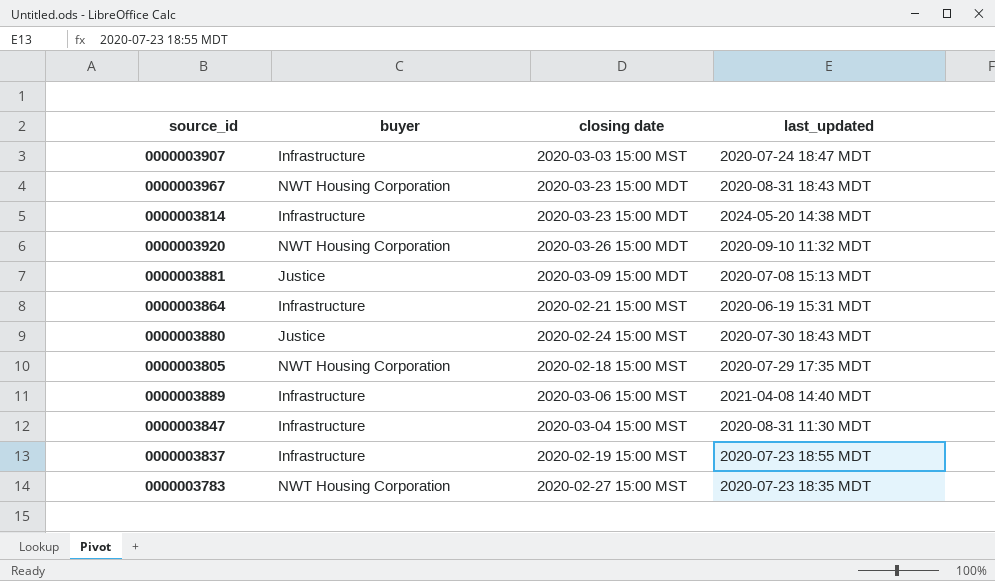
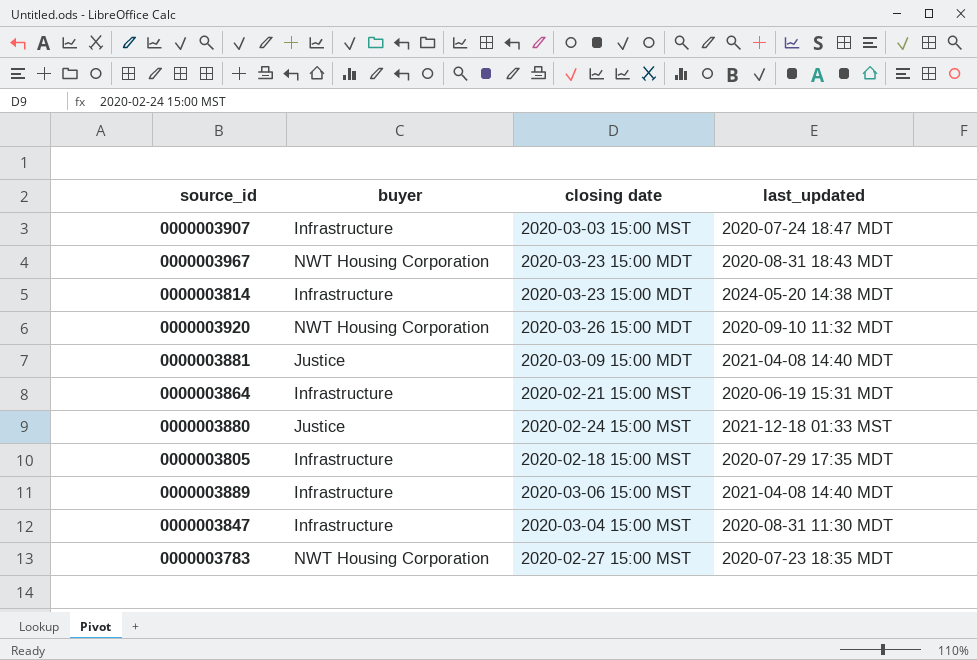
row 0000003837: Infrastructure | 2020-02-19 15:00 MST | 2020-07-23 18:55 MDT -> none
0000003881 | last_updated: 2020-07-08 15:13 MDT -> 2021-04-08 14:40 MDT
0000003880 | last_updated: 2020-07-30 18:43 MDT -> 2021-12-18 01:33 MST
0000003805 | buyer: NWT Housing Corporation -> Infrastructure

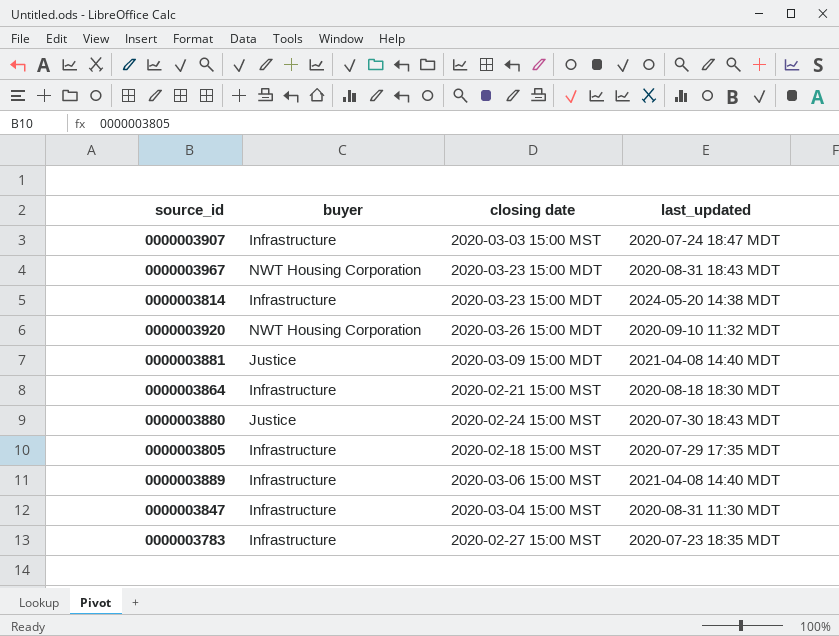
0000003864 | last_updated: 2020-06-19 15:31 MDT -> 2020-08-18 18:30 MDT
0000003880 | last_updated: 2021-12-18 01:33 MST -> 2020-07-30 18:43 MDT
0000003783 | buyer: NWT Housing Corporation -> Infrastructure

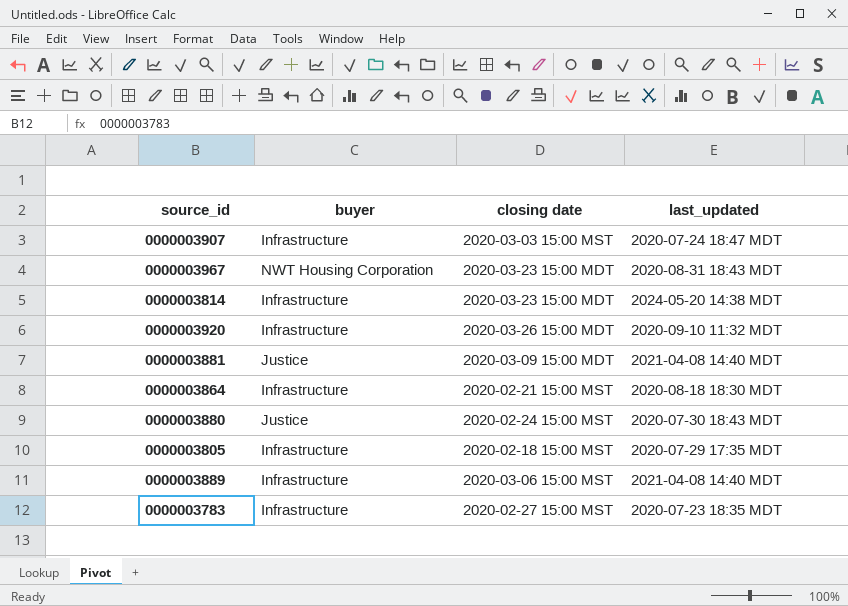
row 0000003847: Infrastructure | 2020-03-04 15:00 MST | 2020-08-31 11:30 MDT -> none
0000003920 | buyer: NWT Housing Corporation -> Infrastructure

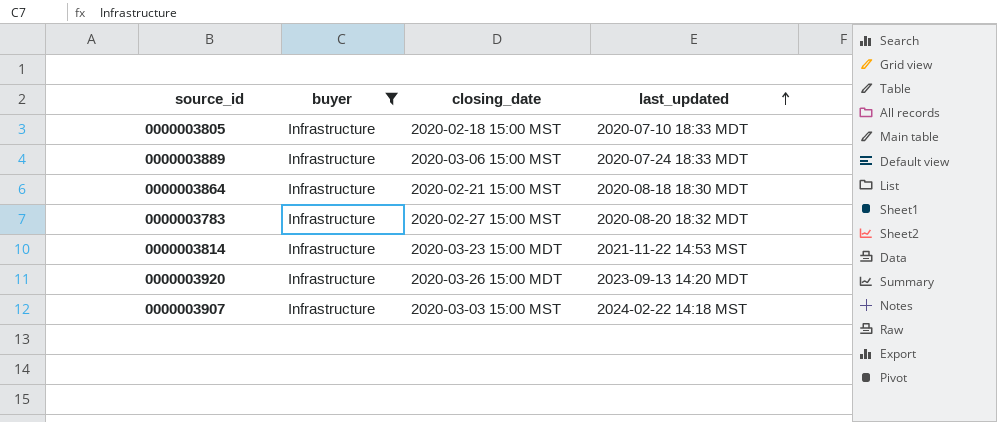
filter: none -> buyer = Infrastructure
row order: none -> last_updated ascending
column name: closing date -> closing_date
0000003805 | last_updated: 2020-07-29 17:35 MDT -> 2020-07-10 18:33 MDT
0000003889 | last_updated: 2021-04-08 14:40 MDT -> 2020-07-24 18:33 MDT
0000003783 | last_updated: 2020-07-23 18:35 MDT -> 2020-08-20 18:32 MDT
0000003814 | last_updated: 2024-05-20 14:38 MDT -> 2021-11-22 14:53 MST
0000003920 | last_updated: 2020-09-10 11:32 MDT -> 2023-09-13 14:20 MDT
0000003907 | last_updated: 2020-07-24 18:47 MDT -> 2024-02-22 14:18 MST

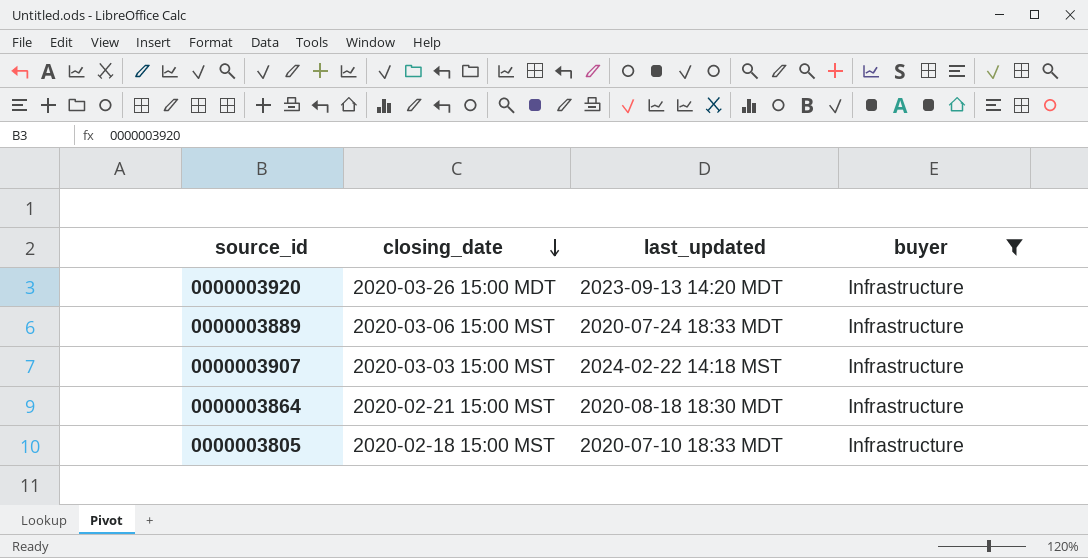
row order: last_updated ascending -> closing_date descending
column buyer | position: 2 -> 4
row 0000003783: Infrastructure | 2020-02-27 15:00 MST | 2020-08-20 18:32 MDT -> none
row 0000003814: Infrastructure | 2020-03-23 15:00 MDT | 2021-11-22 14:53 MST -> none

